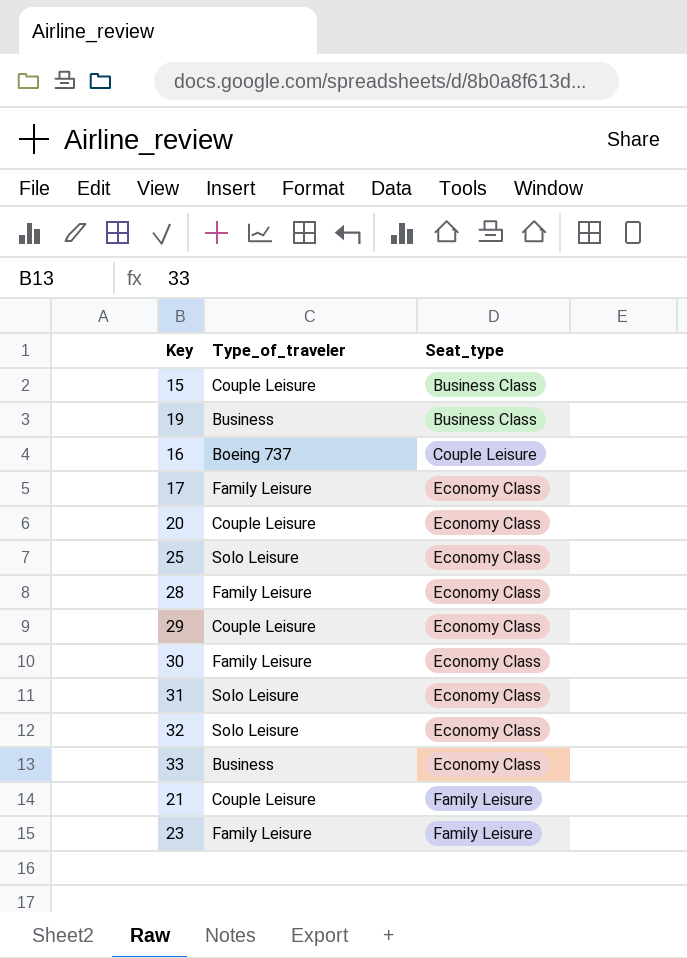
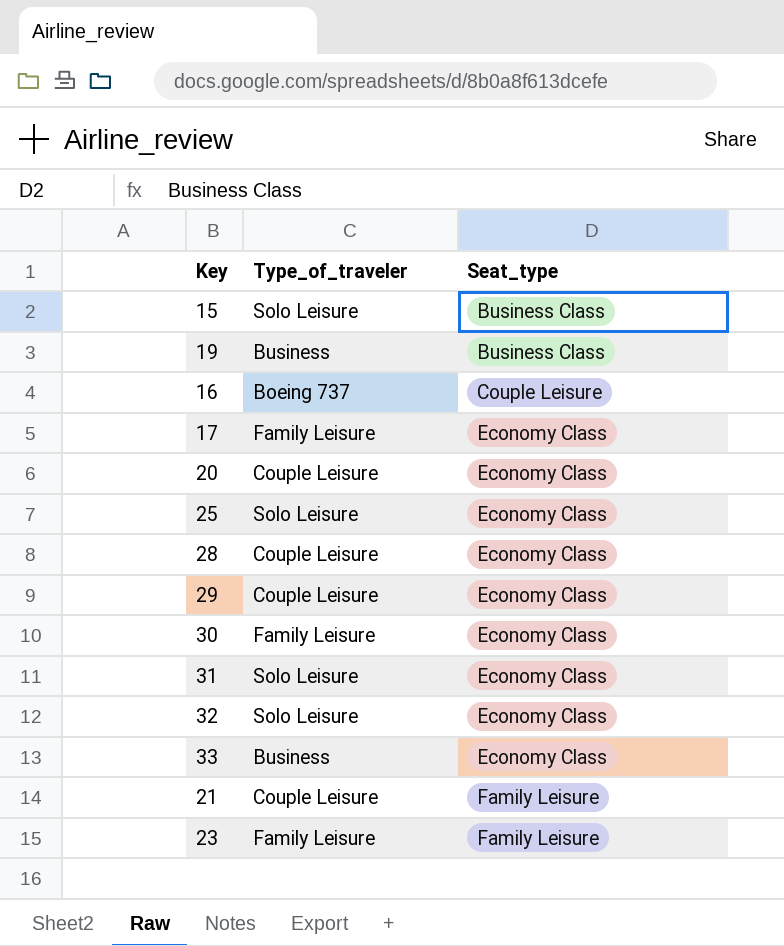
15 | Type_of_traveler: Couple Leisure -> Solo Leisure
28 | Type_of_traveler: Family Leisure -> Couple Leisure

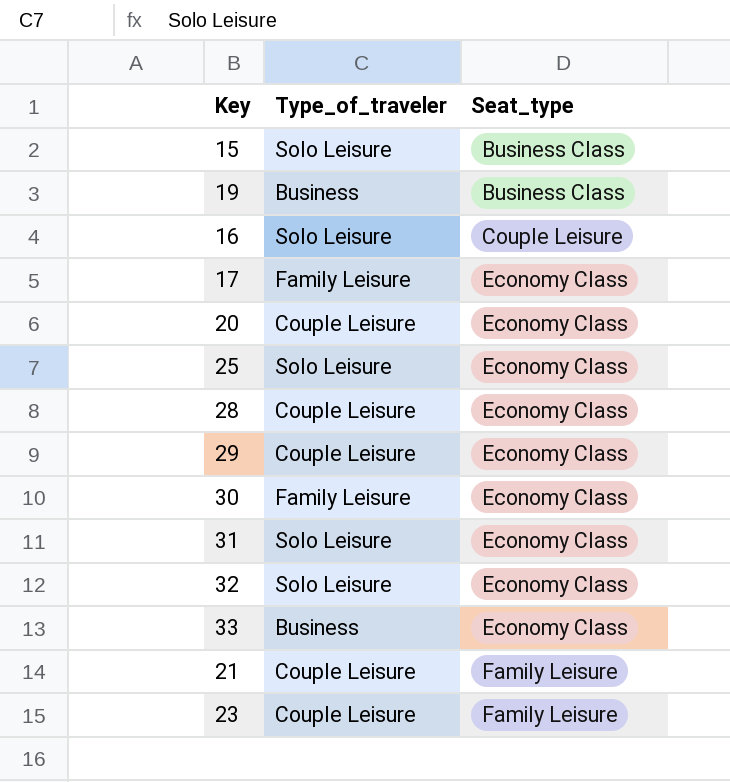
16 | Type_of_traveler: Boeing 737 -> Solo Leisure
23 | Type_of_traveler: Family Leisure -> Couple Leisure

